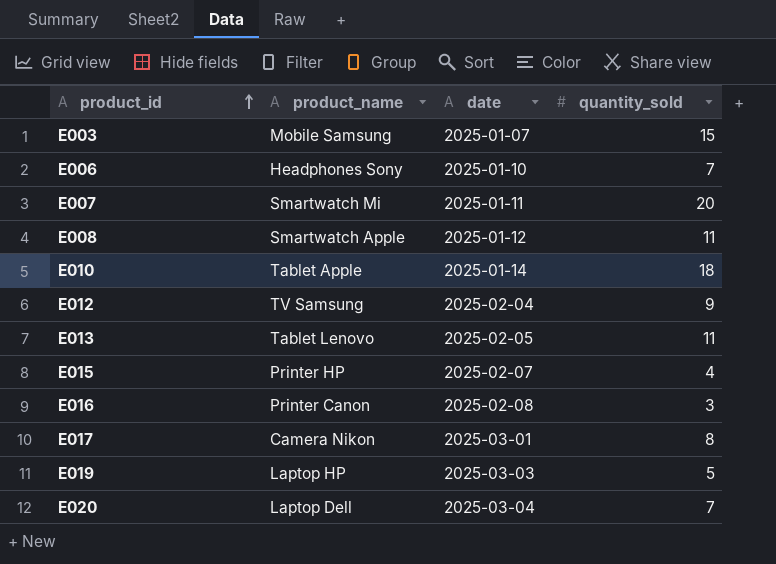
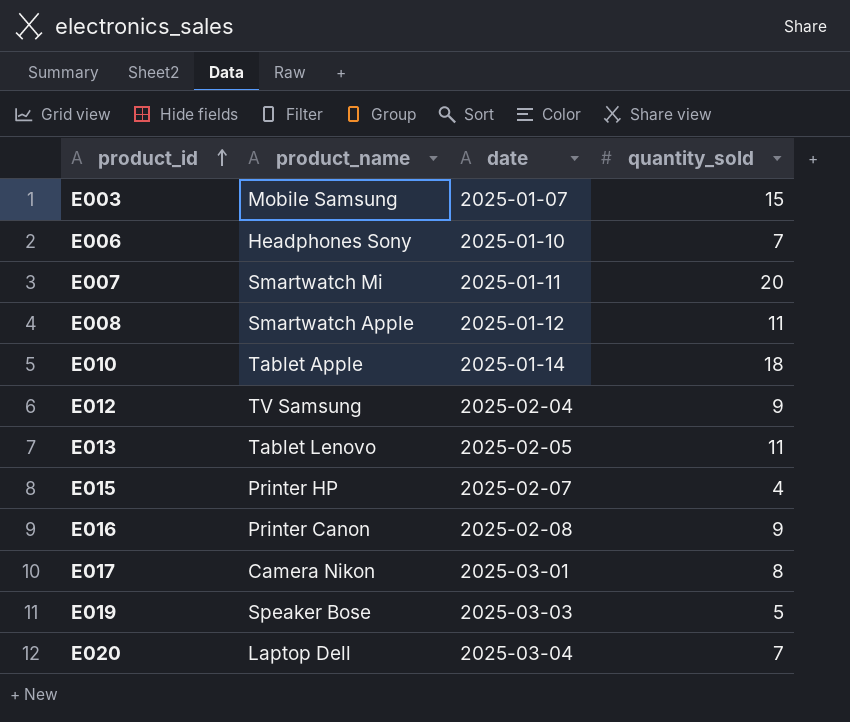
E016 | quantity_sold: 3 -> 9
E019 | product_name: Laptop HP -> Speaker Bose

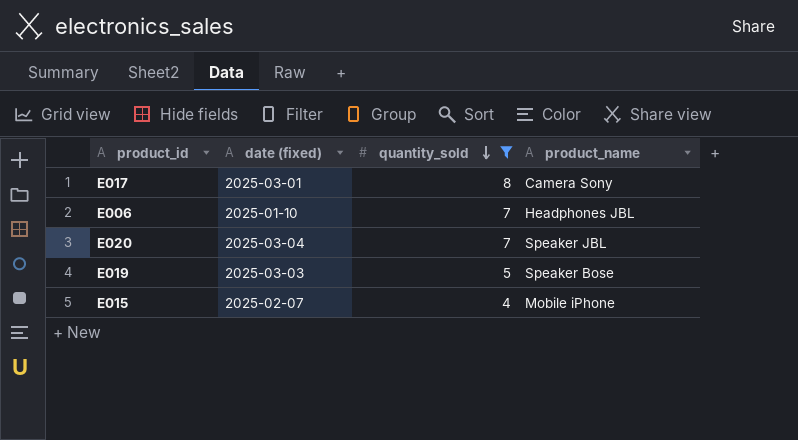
filter: none -> quantity_sold <= 8
row order: product_id ascending -> quantity_sold descending
column name: date -> date (fixed)
column product_name | position: 2 -> 4
E017 | product_name: Camera Nikon -> Camera Sony
E006 | product_name: Headphones Sony -> Headphones JBL
E020 | product_name: Laptop Dell -> Speaker JBL
E015 | product_name: Printer HP -> Mobile iPhone

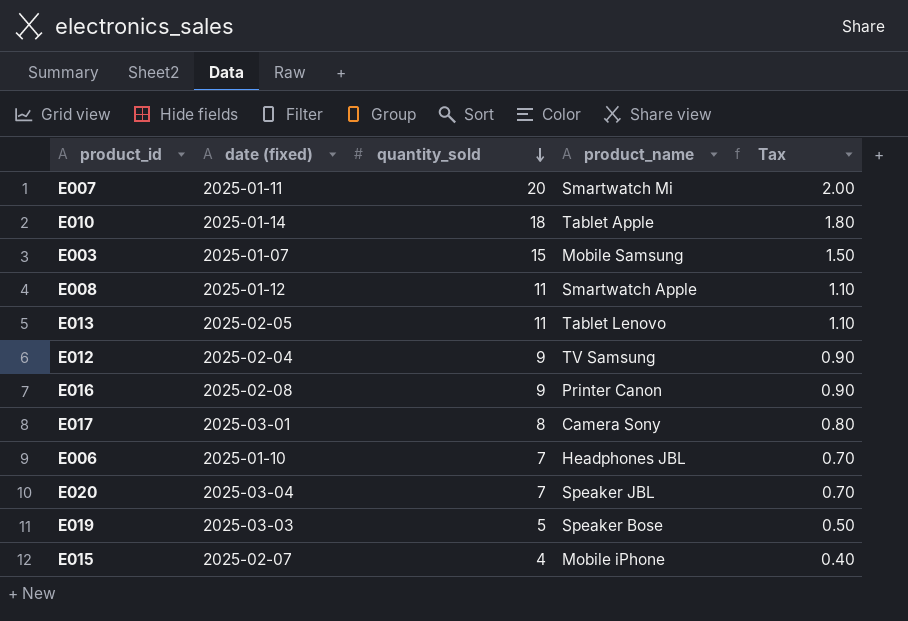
filter: quantity_sold <= 8 -> none
column Tax | formula: none -> [quantity_sold] * 0.1

